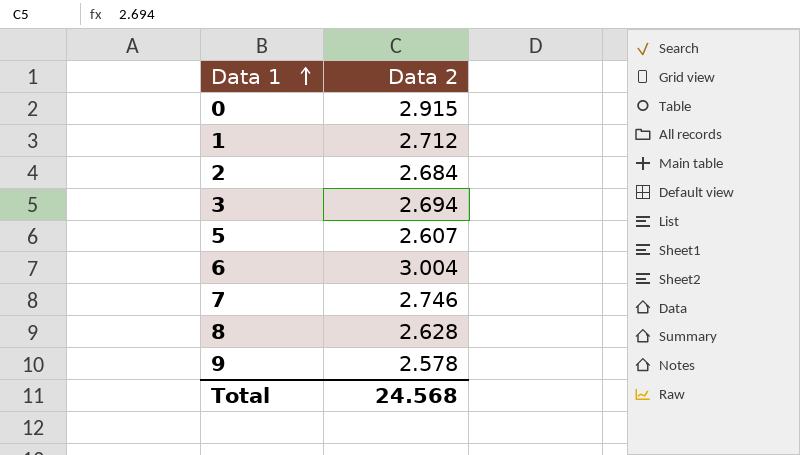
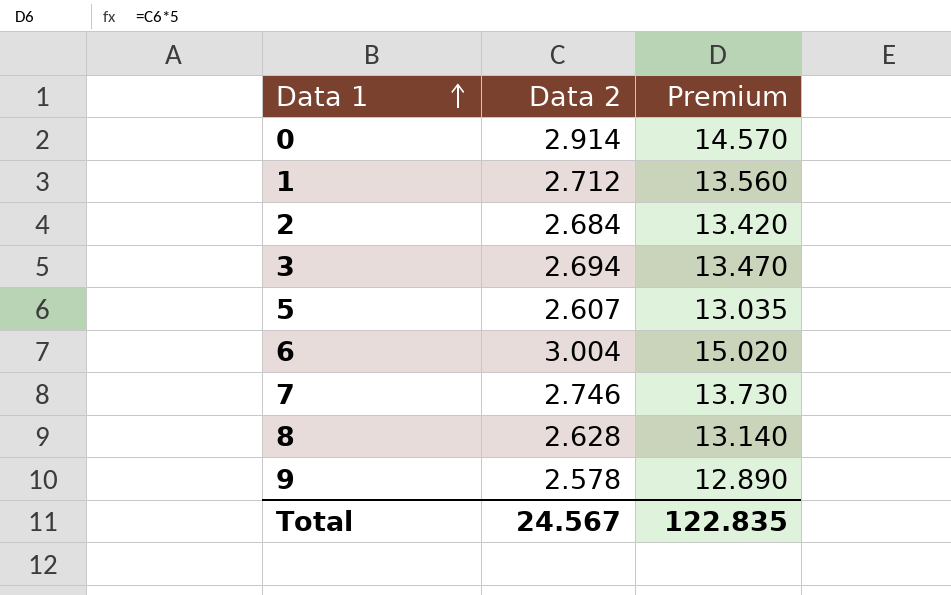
column Premium | formula: none -> [Data 2] * 5
0 | Data 2: 2.915 -> 2.914
Total | Data 2: 24.568 -> 24.567

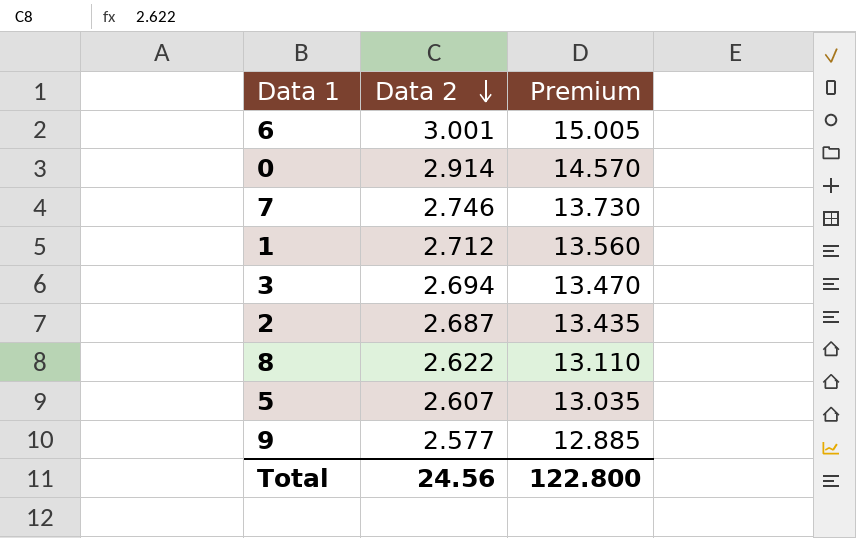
row order: Data 1 ascending -> Data 2 descending
6 | Data 2: 3.004 -> 3.001
6 | Premium: 15.020 -> 15.005
2 | Data 2: 2.684 -> 2.687
2 | Premium: 13.420 -> 13.435
8 | Data 2: 2.628 -> 2.622
8 | Premium: 13.140 -> 13.110
9 | Data 2: 2.578 -> 2.577
9 | Premium: 12.890 -> 12.885
Total | Data 2: 24.567 -> 24.56
Total | Premium: 122.835 -> 122.800

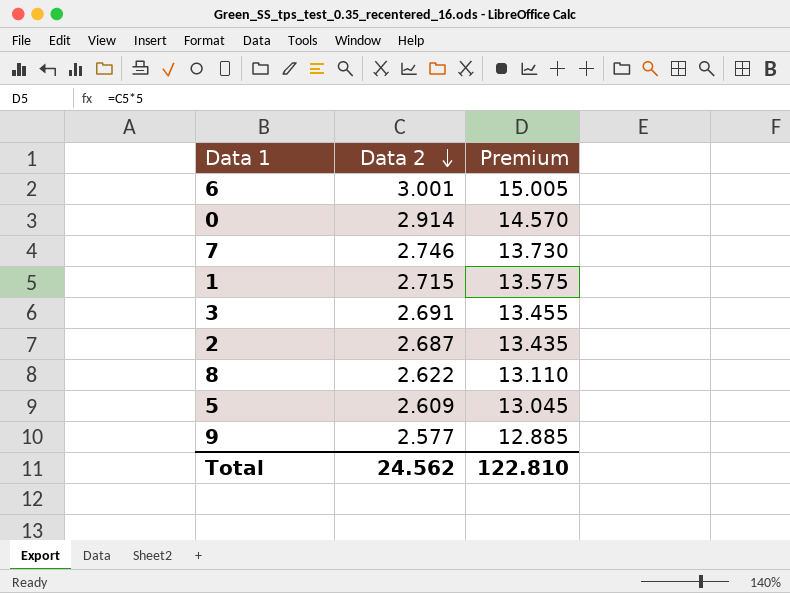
1 | Data 2: 2.712 -> 2.715
1 | Premium: 13.560 -> 13.575
3 | Data 2: 2.694 -> 2.691
3 | Premium: 13.470 -> 13.455
5 | Data 2: 2.607 -> 2.609
5 | Premium: 13.035 -> 13.045
Total | Data 2: 24.56 -> 24.562
Total | Premium: 122.800 -> 122.810

